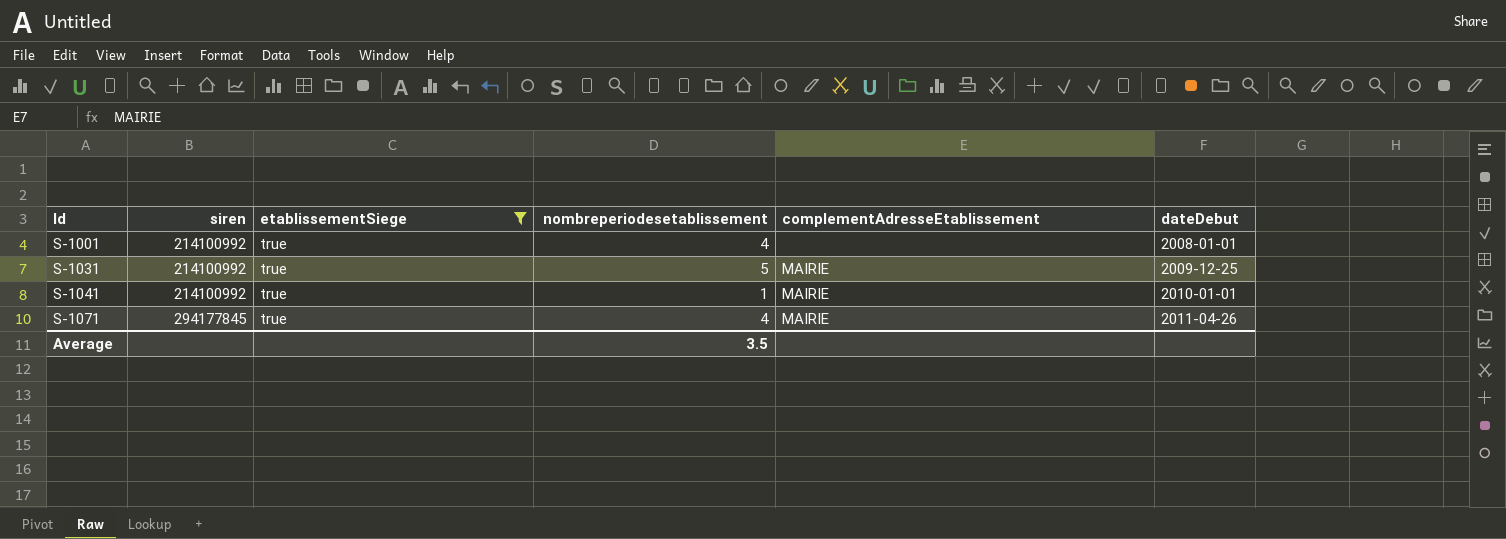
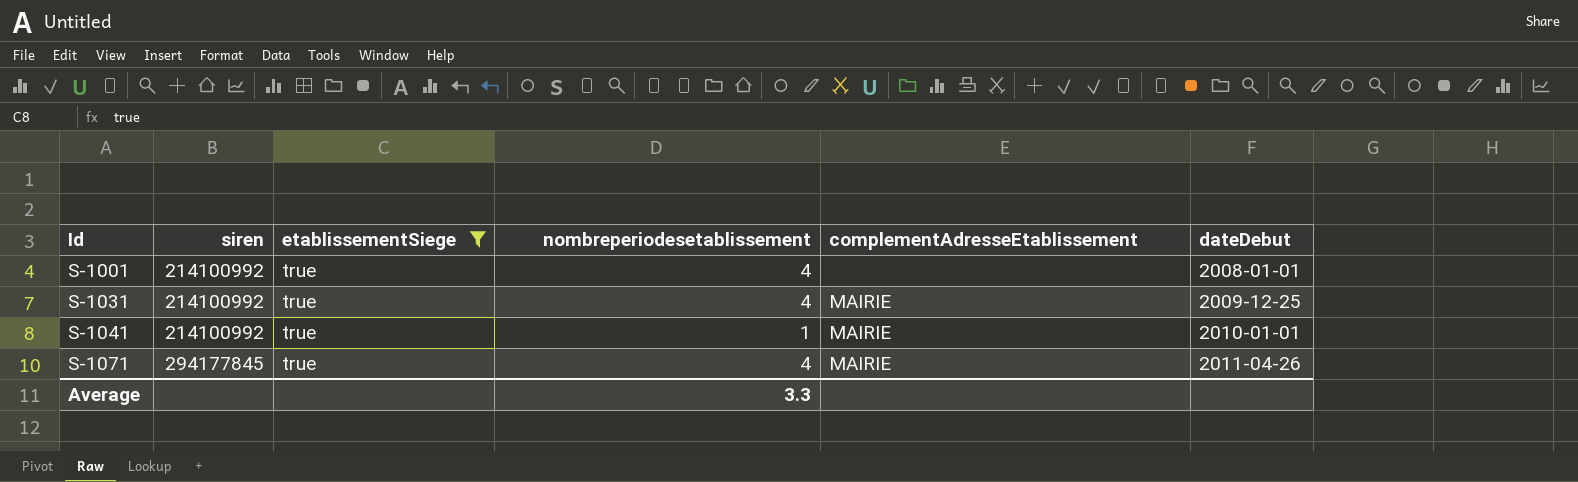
S-1031 | nombreperiodesetablissement: 5 -> 4
Average | nombreperiodesetablissement: 3.5 -> 3.3

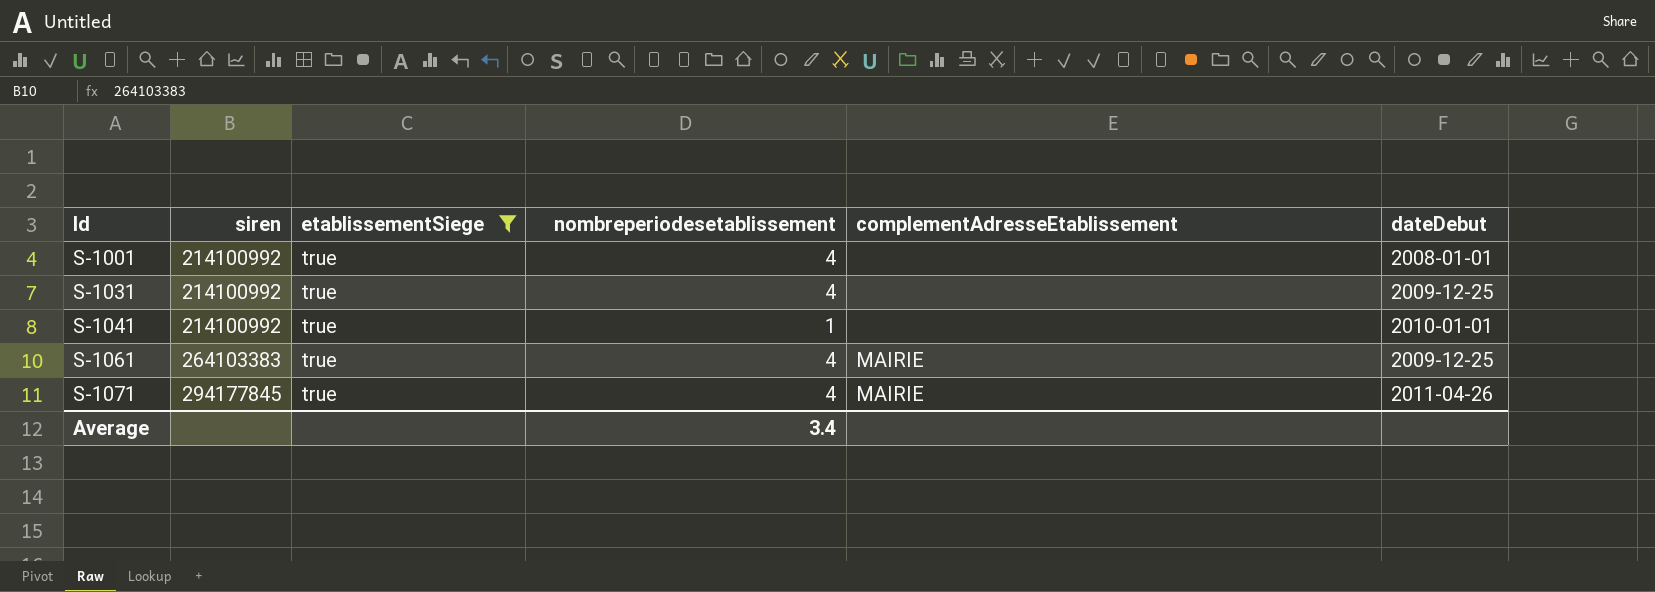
S-1031 | complementAdresseEtablissement: MAIRIE -> none
S-1041 | complementAdresseEtablissement: MAIRIE -> none
row S-1061: none -> 264103383 | true | 4 | MAIRIE | 2009-12-25
Average | nombreperiodesetablissement: 3.3 -> 3.4

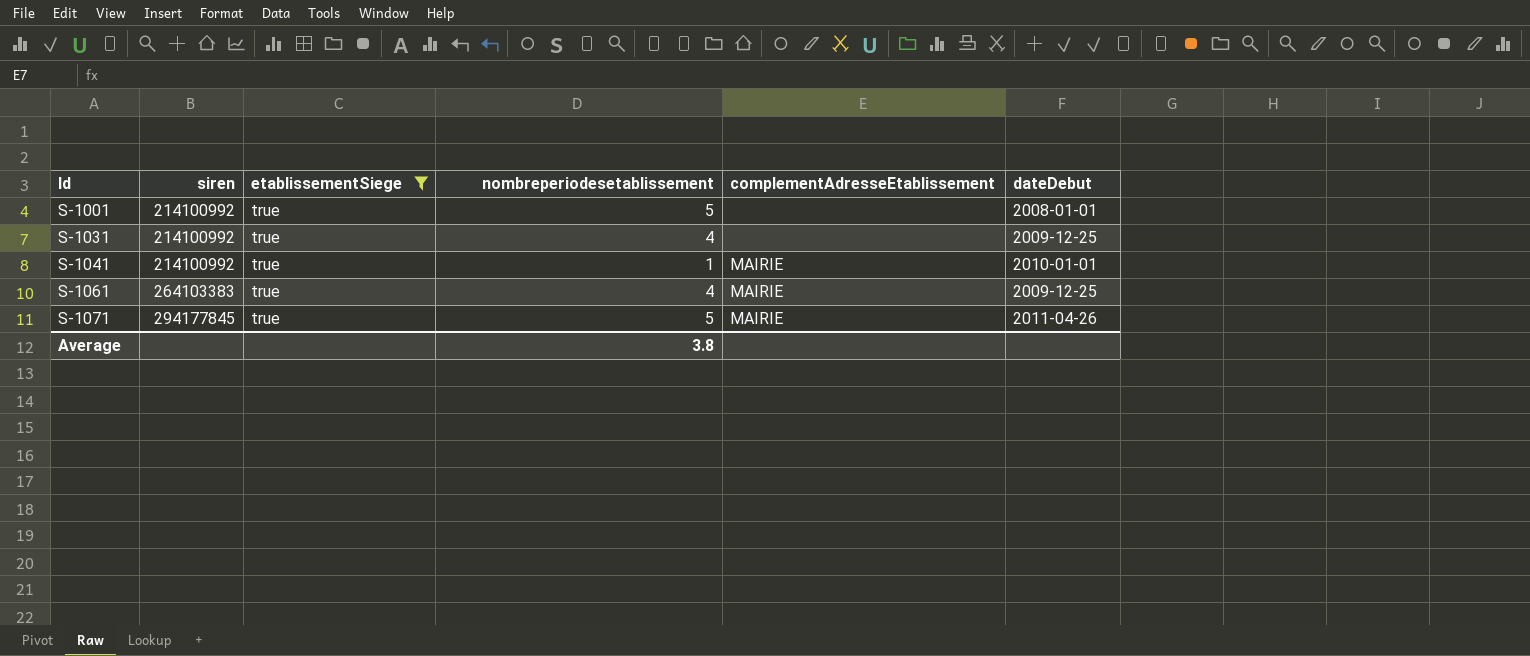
S-1001 | nombreperiodesetablissement: 4 -> 5
S-1041 | complementAdresseEtablissement: none -> MAIRIE
S-1071 | nombreperiodesetablissement: 4 -> 5
Average | nombreperiodesetablissement: 3.4 -> 3.8

